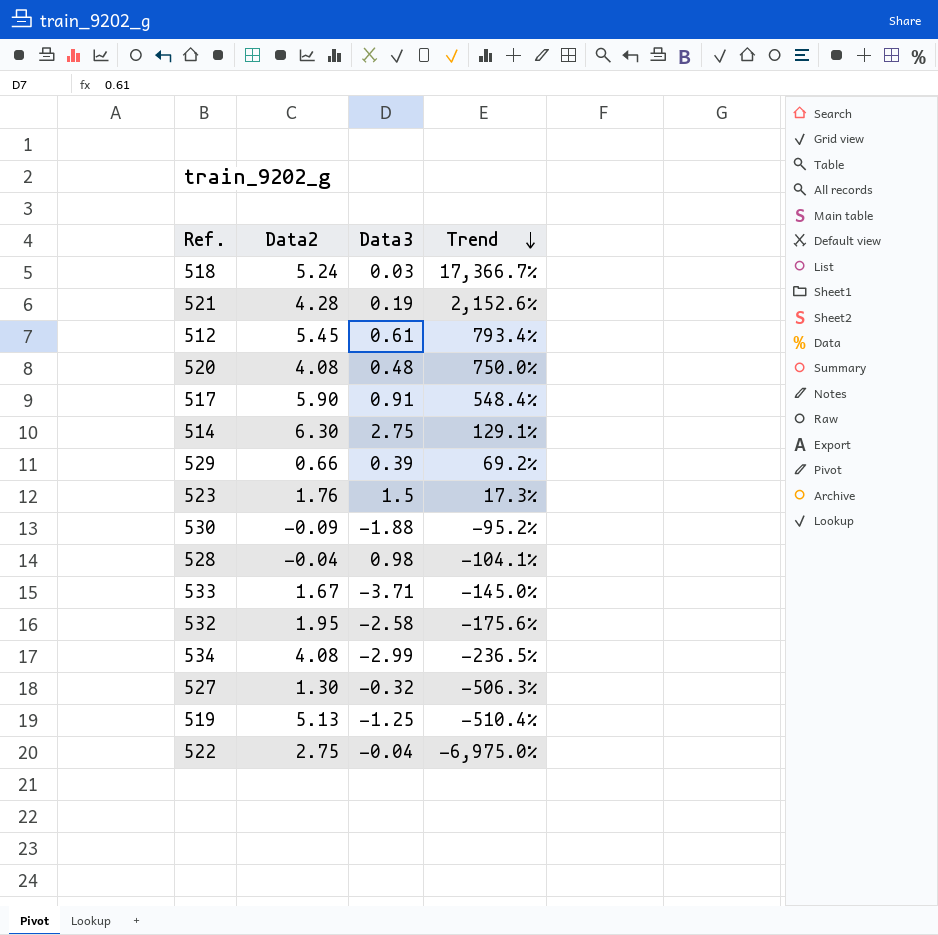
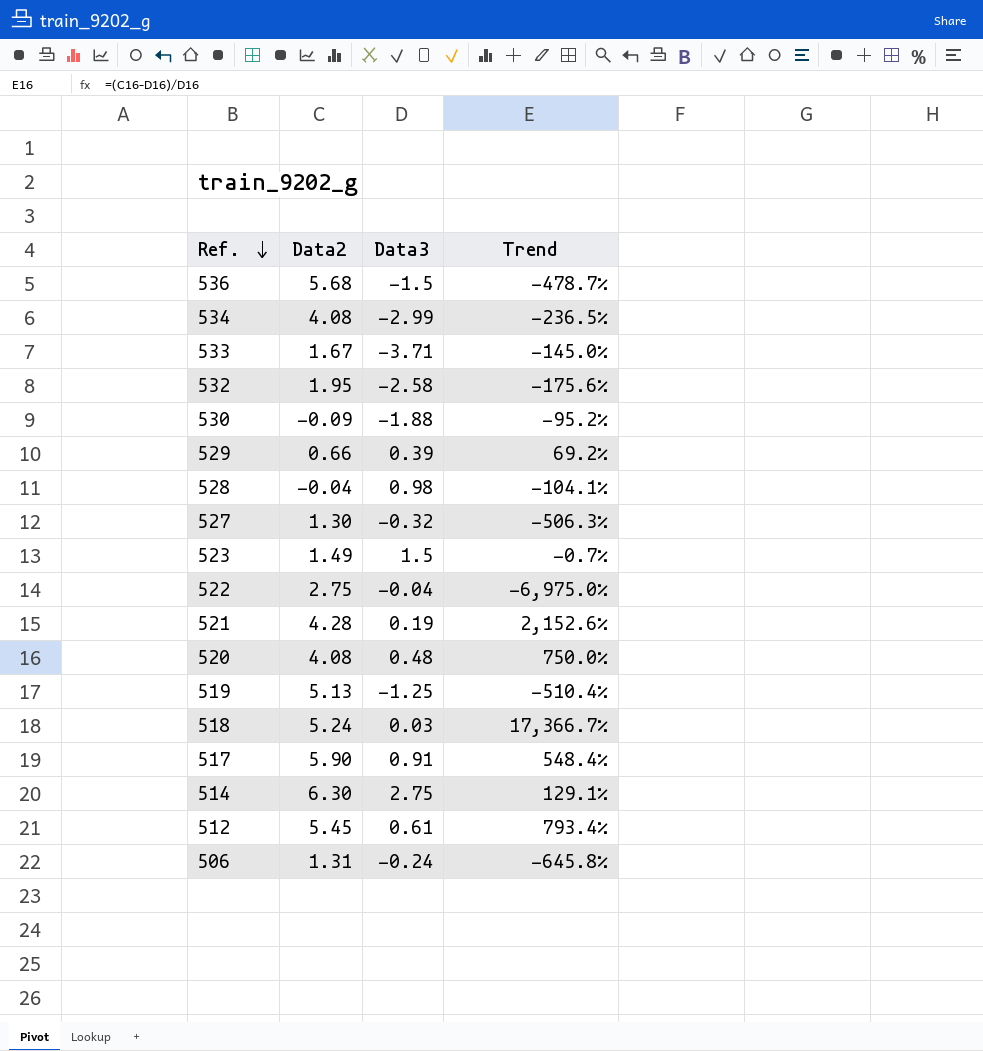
row order: Trend descending -> Ref. descending
row 536: none -> 5.68 | -1.5 | -478.7%
523 | Data2: 1.76 -> 1.49
523 | Trend: 17.3% -> -0.7%
row 506: none -> 1.31 | -0.24 | -645.8%

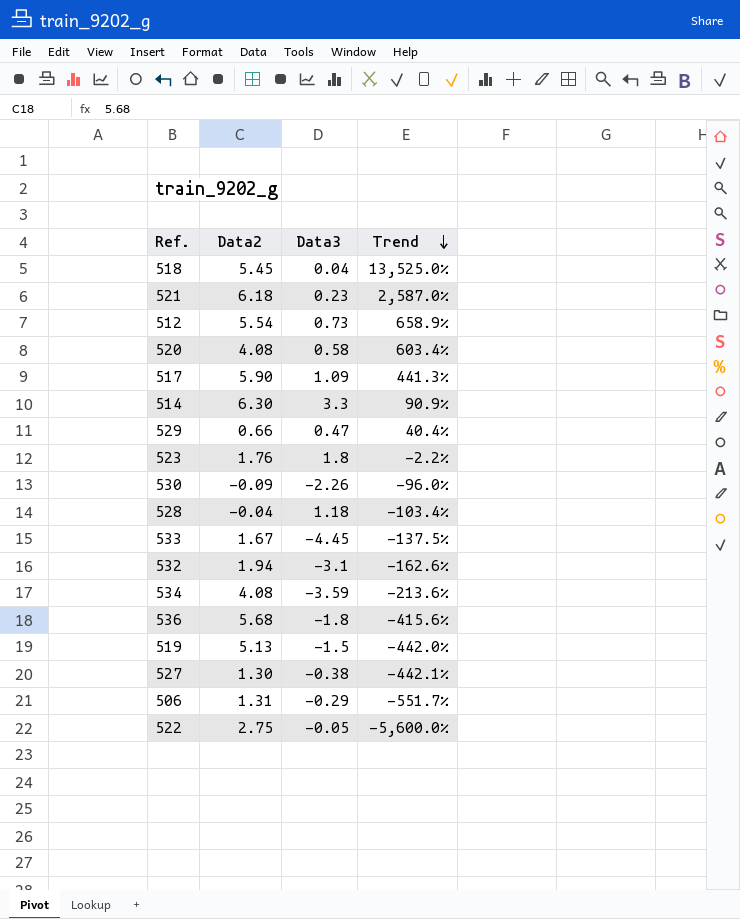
row order: Ref. descending -> Trend descending
518 | Data2: 5.24 -> 5.45
518 | Data3: 0.03 -> 0.04
518 | Trend: 17,366.7% -> 13,525.0%
521 | Data2: 4.28 -> 6.18
521 | Data3: 0.19 -> 0.23
521 | Trend: 2,152.6% -> 2,587.0%
512 | Data2: 5.45 -> 5.54
512 | Data3: 0.61 -> 0.73
512 | Trend: 793.4% -> 658.9%
520 | Data3: 0.48 -> 0.58
520 | Trend: 750.0% -> 603.4%
517 | Data3: 0.91 -> 1.09
517 | Trend: 548.4% -> 441.3%
514 | Data3: 2.75 -> 3.3
514 | Trend: 129.1% -> 90.9%
529 | Data3: 0.39 -> 0.47
529 | Trend: 69.2% -> 40.4%
523 | Data2: 1.49 -> 1.76
523 | Data3: 1.5 -> 1.8
523 | Trend: -0.7% -> -2.2%
530 | Data3: -1.88 -> -2.26
530 | Trend: -95.2% -> -96.0%
528 | Data3: 0.98 -> 1.18
528 | Trend: -104.1% -> -103.4%
533 | Data3: -3.71 -> -4.45
533 | Trend: -145.0% -> -137.5%
532 | Data2: 1.95 -> 1.94
532 | Data3: -2.58 -> -3.1
532 | Trend: -175.6% -> -162.6%
534 | Data3: -2.99 -> -3.59
534 | Trend: -236.5% -> -213.6%
536 | Data3: -1.5 -> -1.8
536 | Trend: -478.7% -> -415.6%
519 | Data3: -1.25 -> -1.5
519 | Trend: -510.4% -> -442.0%
527 | Data3: -0.32 -> -0.38
527 | Trend: -506.3% -> -442.1%
506 | Data3: -0.24 -> -0.29
506 | Trend: -645.8% -> -551.7%
522 | Data3: -0.04 -> -0.05
522 | Trend: -6,975.0% -> -5,600.0%

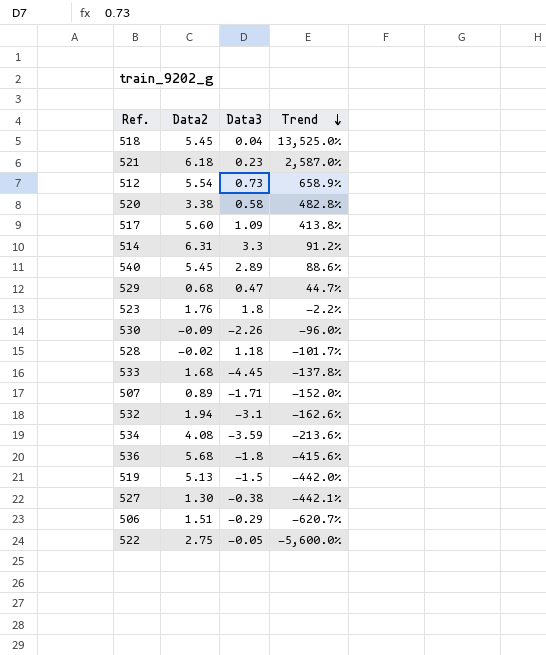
520 | Data2: 4.08 -> 3.38
520 | Trend: 603.4% -> 482.8%
517 | Data2: 5.90 -> 5.60
517 | Trend: 441.3% -> 413.8%
514 | Data2: 6.30 -> 6.31
514 | Trend: 90.9% -> 91.2%
row 540: none -> 5.45 | 2.89 | 88.6%
529 | Data2: 0.66 -> 0.68
529 | Trend: 40.4% -> 44.7%
528 | Data2: -0.04 -> -0.02
528 | Trend: -103.4% -> -101.7%
533 | Data2: 1.67 -> 1.68
533 | Trend: -137.5% -> -137.8%
row 507: none -> 0.89 | -1.71 | -152.0%
506 | Data2: 1.31 -> 1.51
506 | Trend: -551.7% -> -620.7%

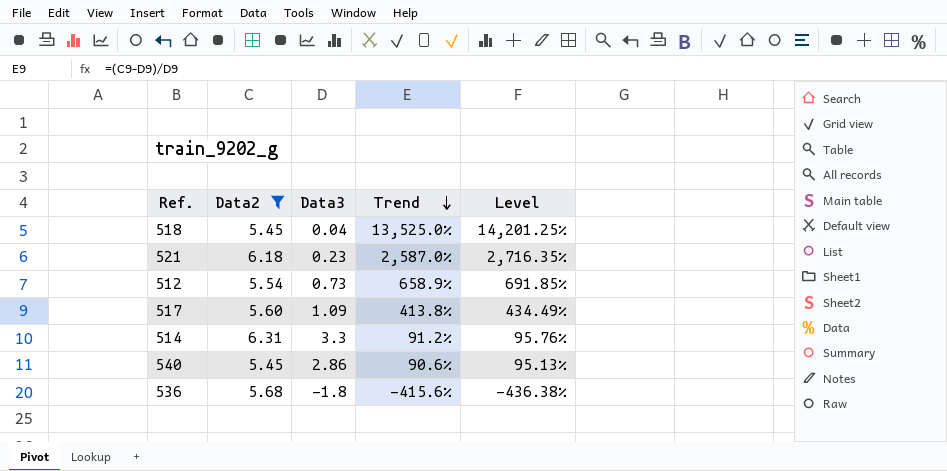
filter: none -> Data2 >= 5.45
column Level | formula: none -> [Trend] * 1.05
540 | Data3: 2.89 -> 2.86
540 | Trend: 88.6% -> 90.6%

